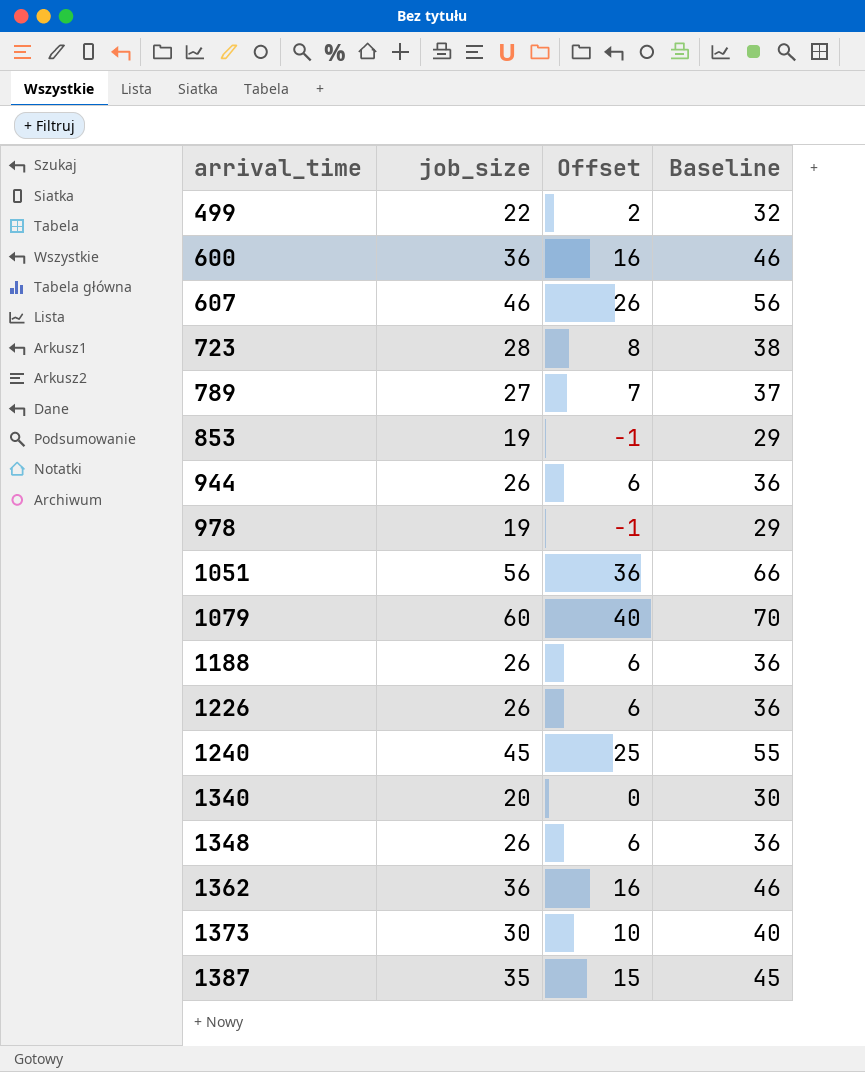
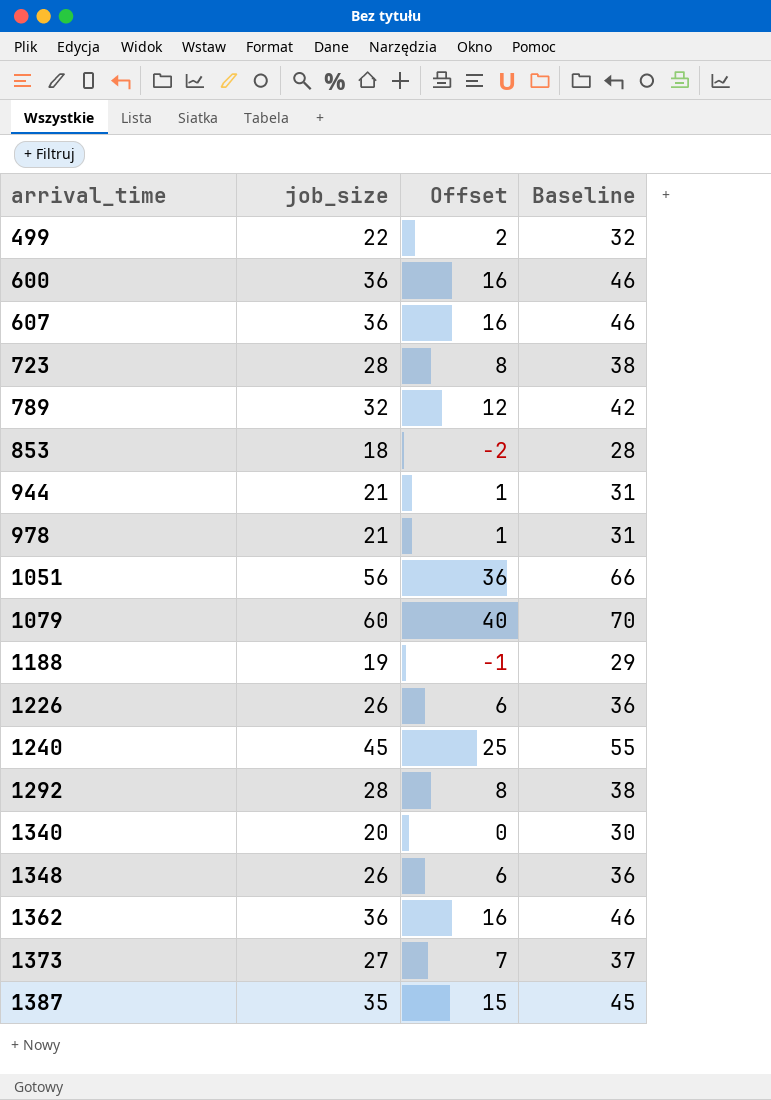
607 | job_size: 46 -> 36
607 | Offset: 26 -> 16
607 | Baseline: 56 -> 46
789 | job_size: 27 -> 32
789 | Offset: 7 -> 12
789 | Baseline: 37 -> 42
853 | job_size: 19 -> 18
853 | Offset: -1 -> -2
853 | Baseline: 29 -> 28
944 | job_size: 26 -> 21
944 | Offset: 6 -> 1
944 | Baseline: 36 -> 31
978 | job_size: 19 -> 21
978 | Offset: -1 -> 1
978 | Baseline: 29 -> 31
1188 | job_size: 26 -> 19
1188 | Offset: 6 -> -1
1188 | Baseline: 36 -> 29
row 1292: none -> 28 | 8 | 38
1373 | job_size: 30 -> 27
1373 | Offset: 10 -> 7
1373 | Baseline: 40 -> 37

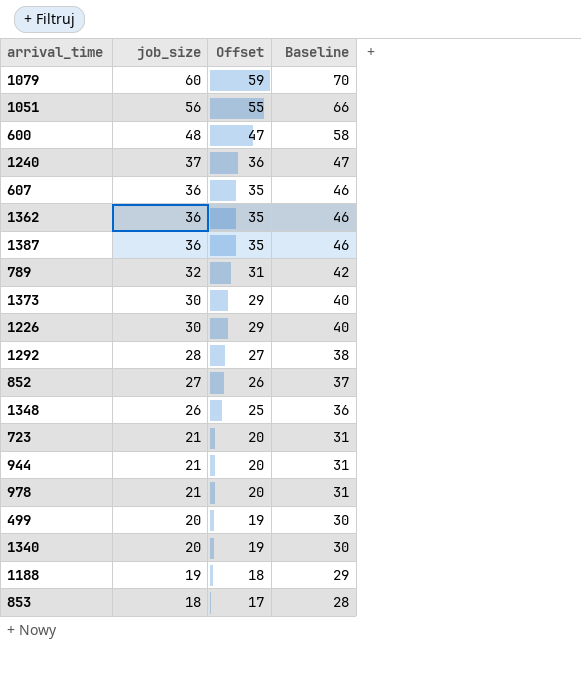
row order: arrival_time ascending -> job_size descending
column Offset | formula: [job_size] - 20 -> [job_size] - 1
600 | job_size: 36 -> 48
600 | Baseline: 46 -> 58
1240 | job_size: 45 -> 37
1240 | Baseline: 55 -> 47
1387 | job_size: 35 -> 36
1387 | Baseline: 45 -> 46
1373 | job_size: 27 -> 30
1373 | Baseline: 37 -> 40
1226 | job_size: 26 -> 30
1226 | Baseline: 36 -> 40
row 852: none -> 27 | 26 | 37
723 | job_size: 28 -> 21
723 | Baseline: 38 -> 31
499 | job_size: 22 -> 20
499 | Baseline: 32 -> 30

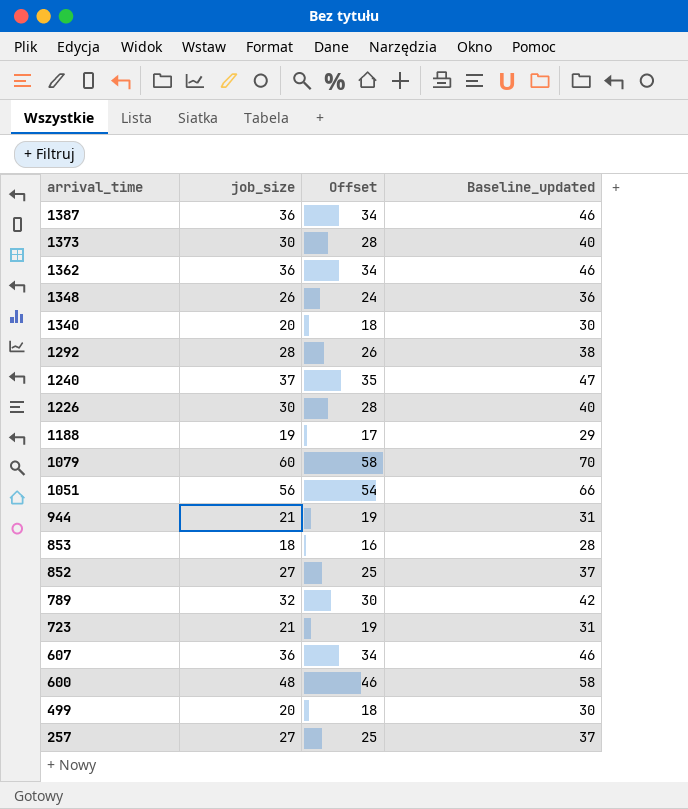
row order: job_size descending -> arrival_time descending
column Offset | formula: [job_size] - 1 -> [job_size] - 2
column name: Baseline -> Baseline_updated
row 978: 21 | 20 | 31 -> none
row 257: none -> 27 | 25 | 37

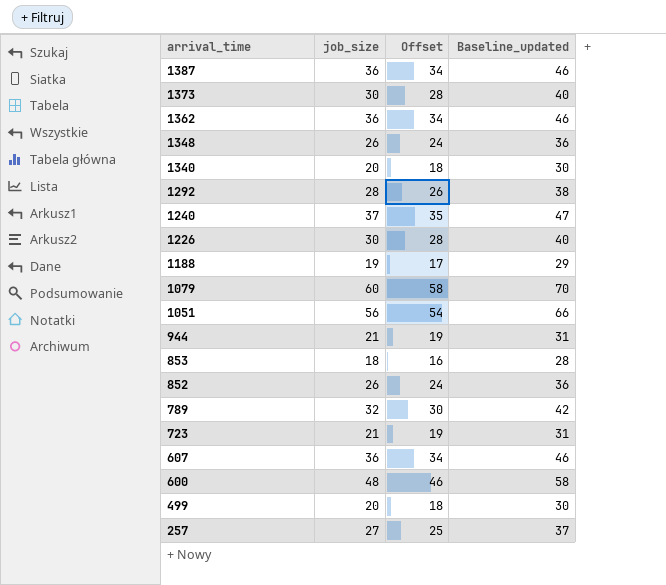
852 | job_size: 27 -> 26
852 | Offset: 25 -> 24
852 | Baseline_updated: 37 -> 36

